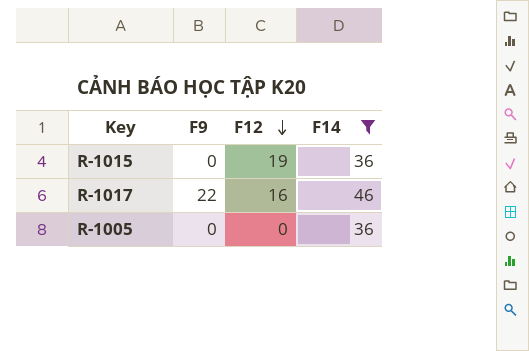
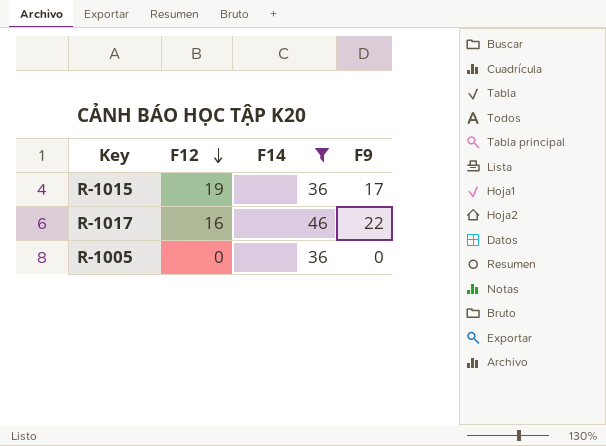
column F9 | position: 2 -> 4
R-1015 | F9: 0 -> 17

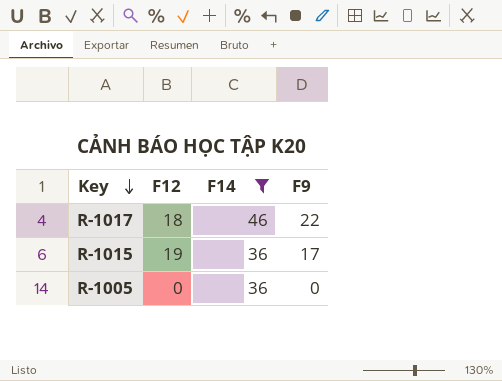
row order: F12 descending -> Key descending
R-1017 | F12: 16 -> 18

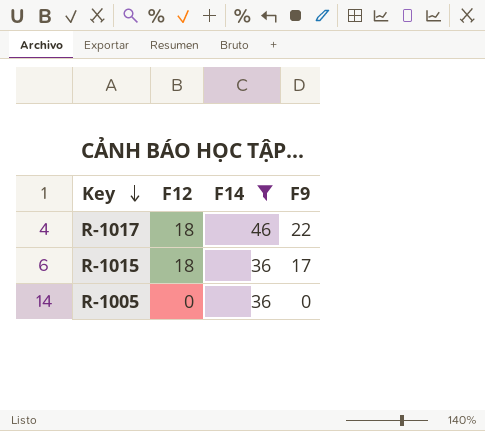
R-1015 | F12: 19 -> 18

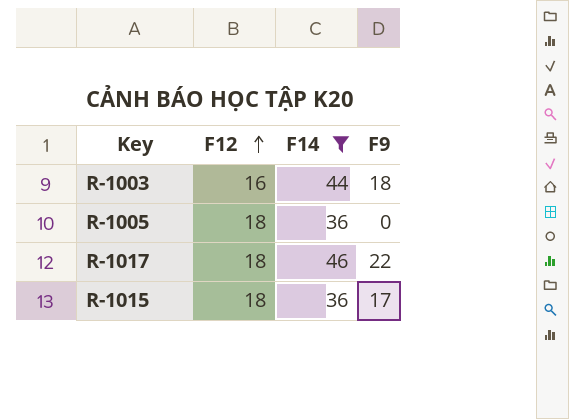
row order: Key descending -> F12 ascending
row R-1003: none -> 16 | 44 | 18
R-1005 | F12: 0 -> 18

